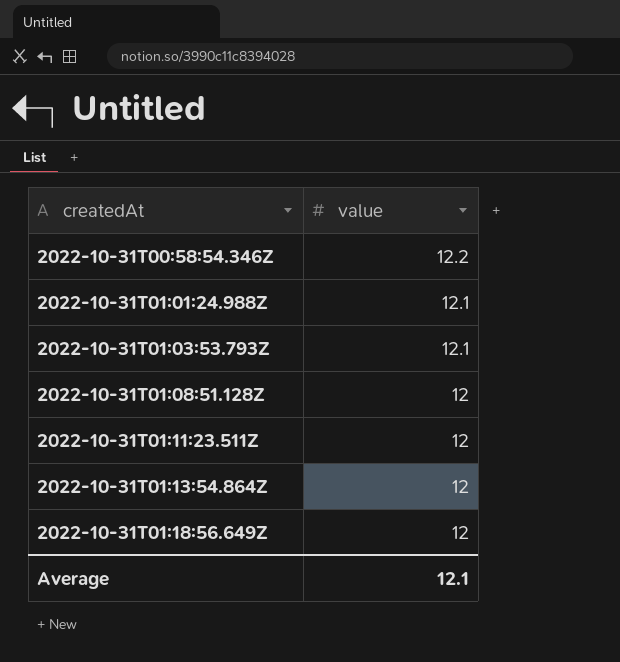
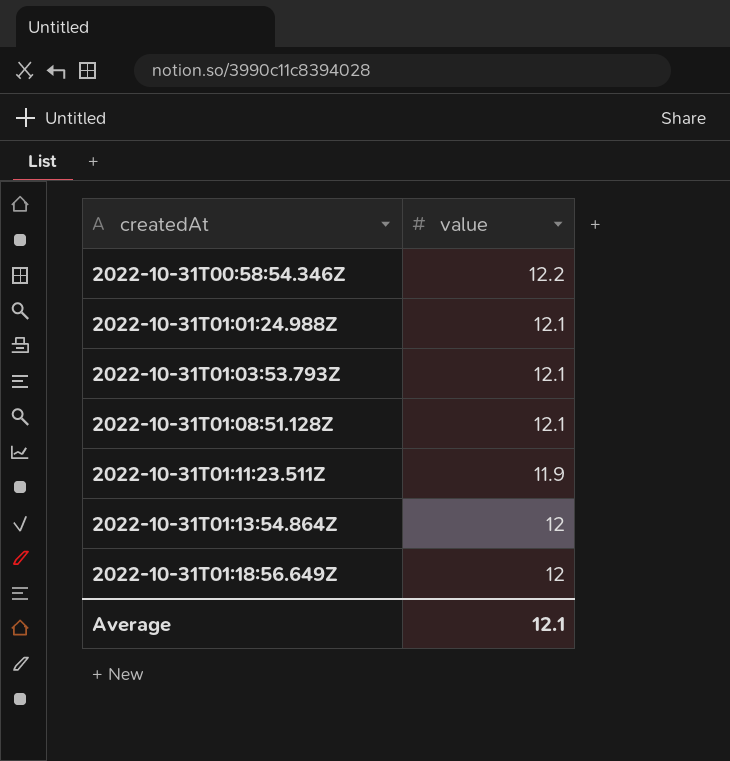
2022-10-31T01:08:51.128Z | value: 12 -> 12.1
2022-10-31T01:11:23.511Z | value: 12 -> 11.9

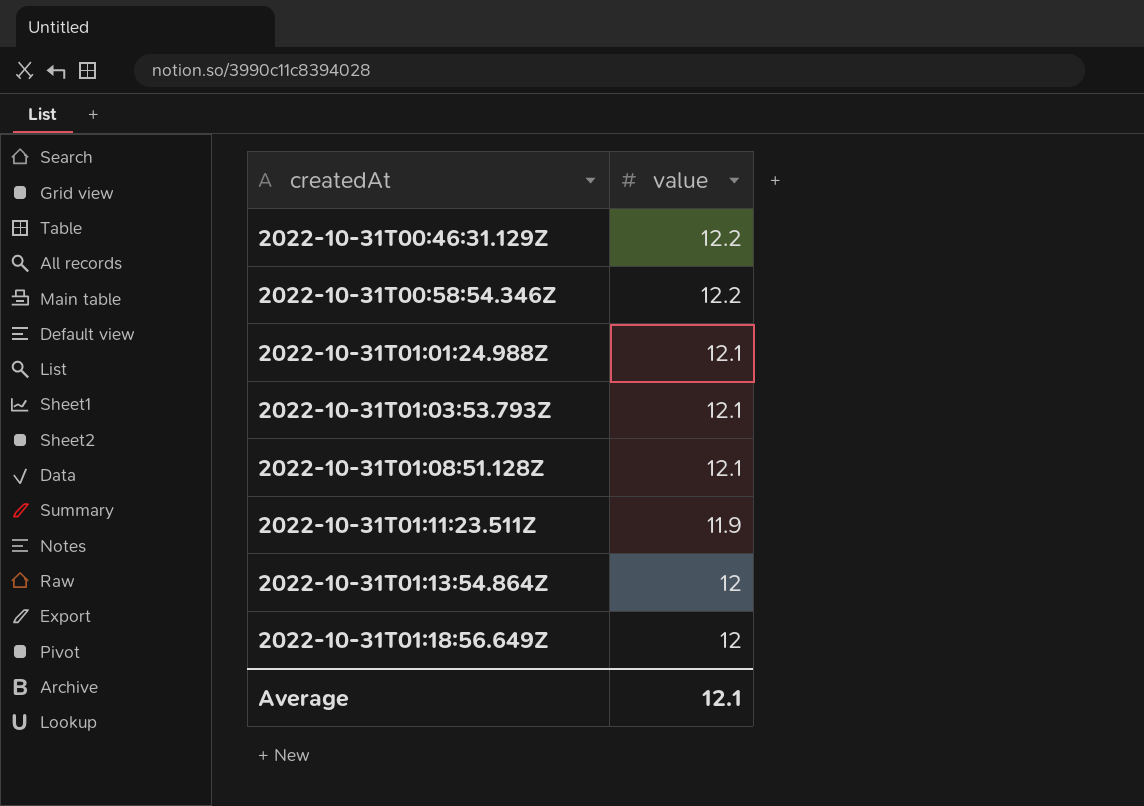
row 2022-10-31T00:46:31.129Z: none -> 12.2

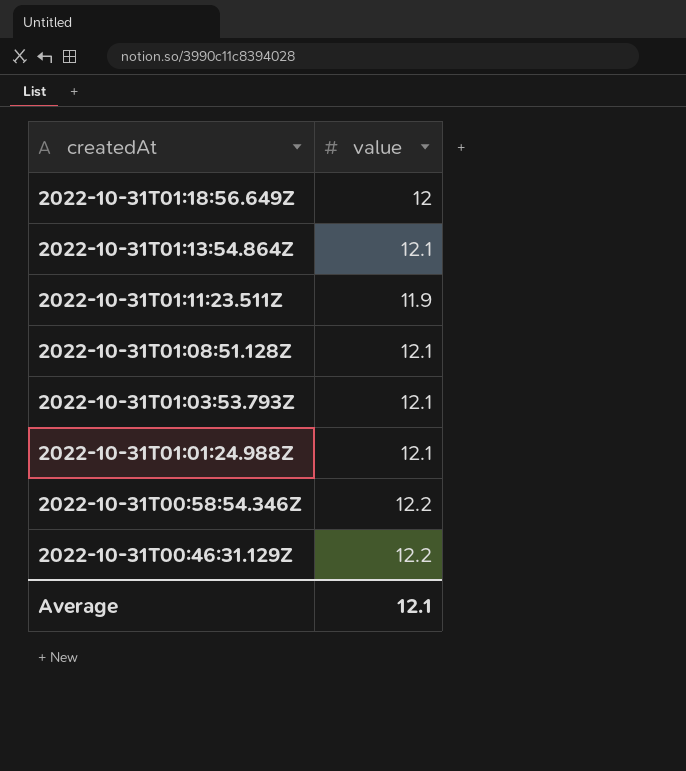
row order: createdAt ascending -> createdAt descending
2022-10-31T01:13:54.864Z | value: 12 -> 12.1

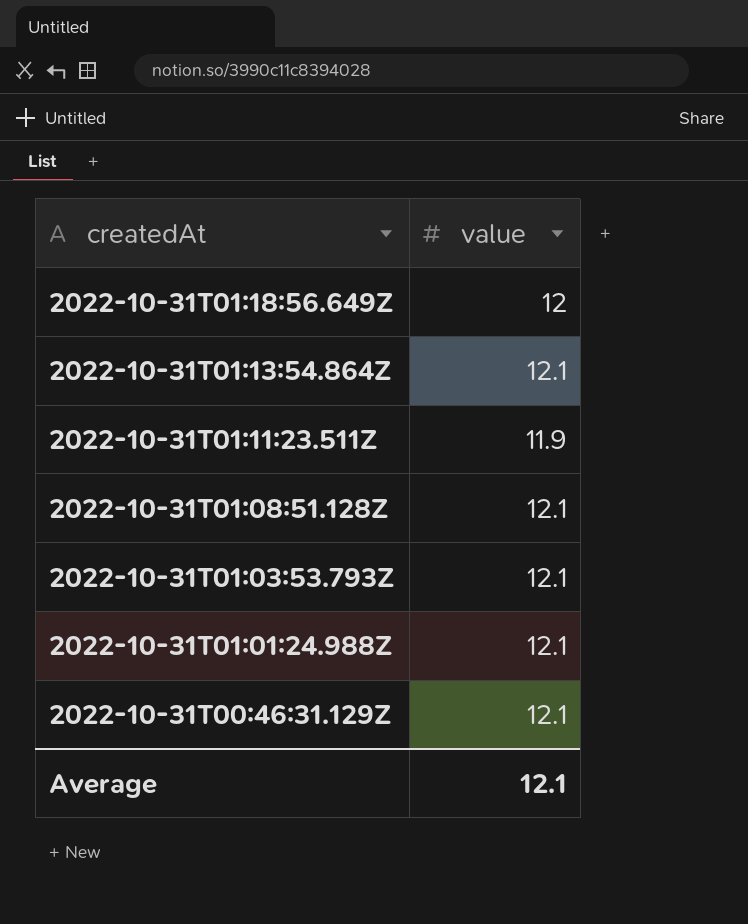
row 2022-10-31T00:58:54.346Z: 12.2 -> none
2022-10-31T00:46:31.129Z | value: 12.2 -> 12.1

